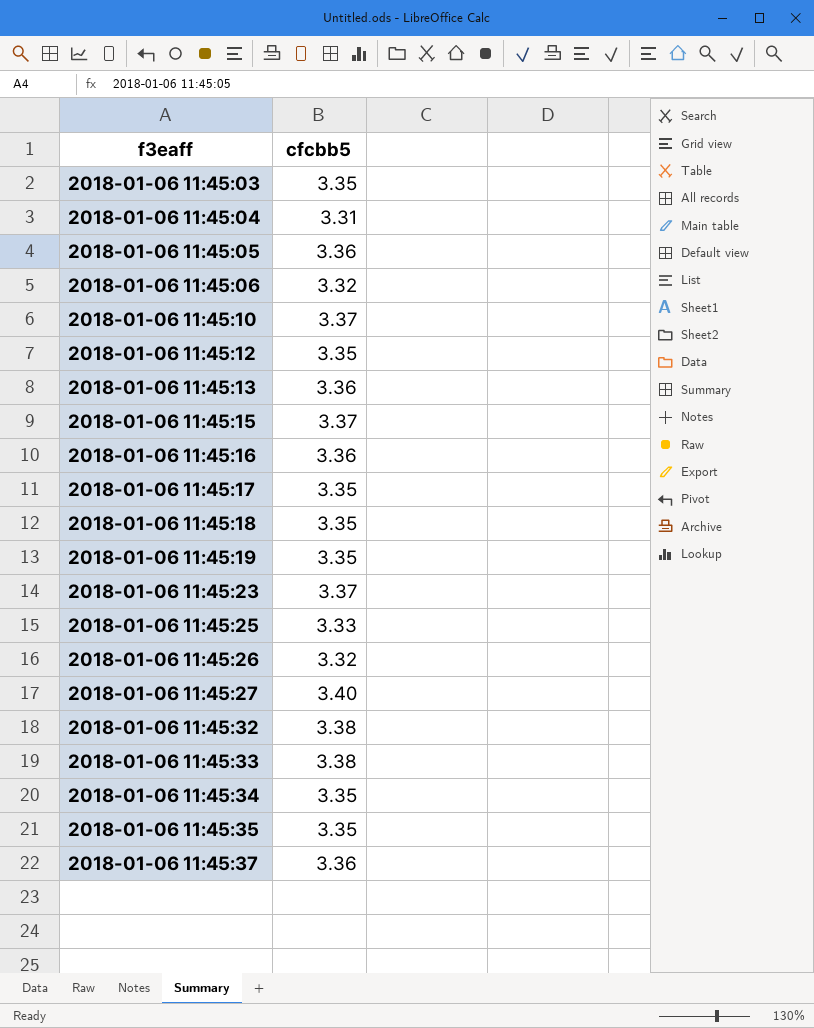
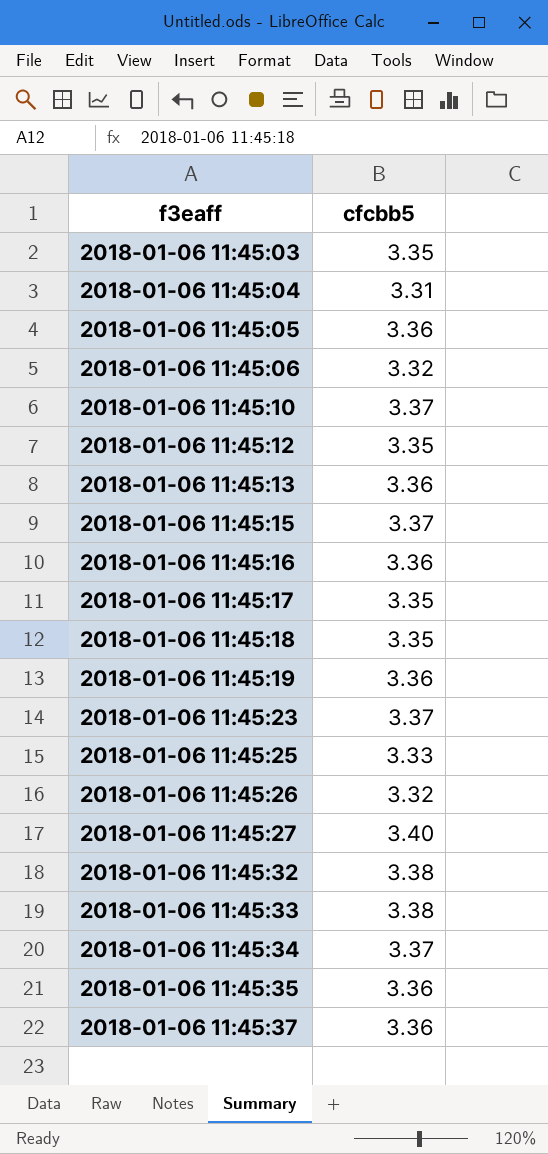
2018-01-06 11:45:19 | cfcbb5: 3.35 -> 3.36
2018-01-06 11:45:34 | cfcbb5: 3.35 -> 3.37
2018-01-06 11:45:35 | cfcbb5: 3.35 -> 3.36

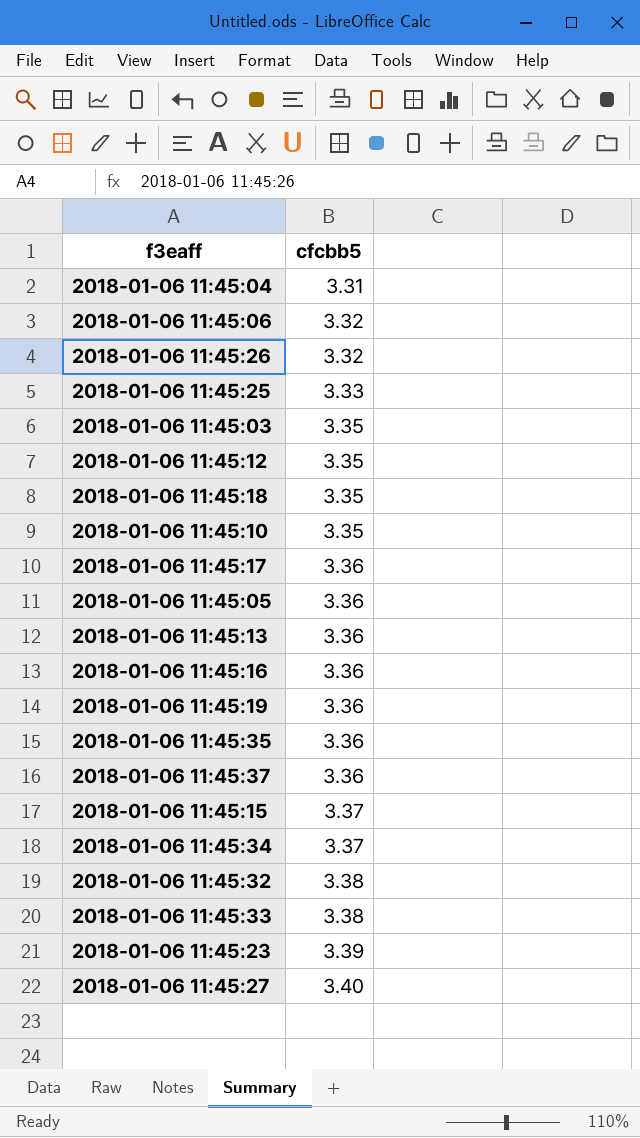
row order: f3eaff ascending -> cfcbb5 ascending
2018-01-06 11:45:10 | cfcbb5: 3.37 -> 3.35
2018-01-06 11:45:17 | cfcbb5: 3.35 -> 3.36
2018-01-06 11:45:23 | cfcbb5: 3.37 -> 3.39

